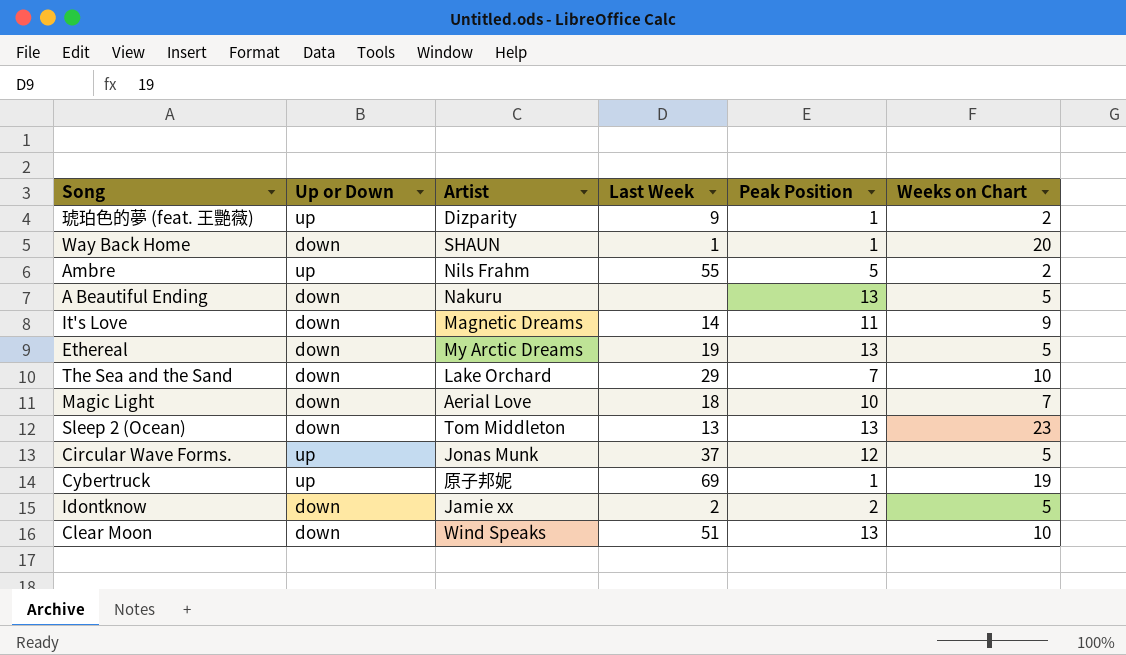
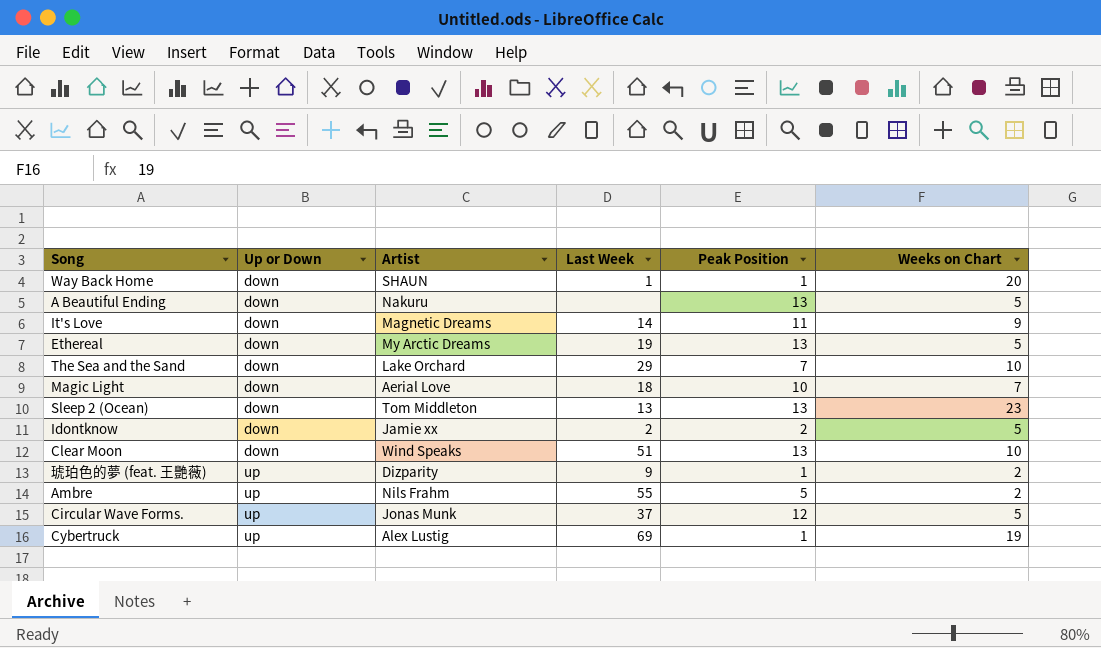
row order: none -> Up or Down ascending
Cybertruck | Artist: 原子邦妮 -> Alex Lustig

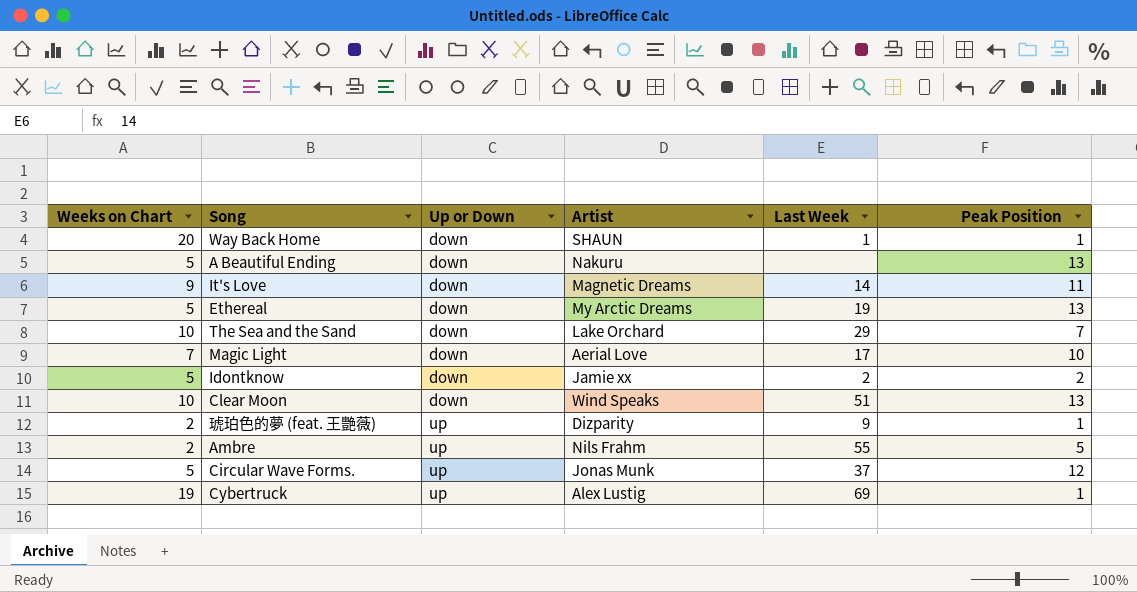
column Weeks on Chart | position: 6 -> 1
row Sleep 2 (Ocean): down | Tom Middleton | 13 | 13 | 23 -> none
Magic Light | Last Week: 18 -> 17

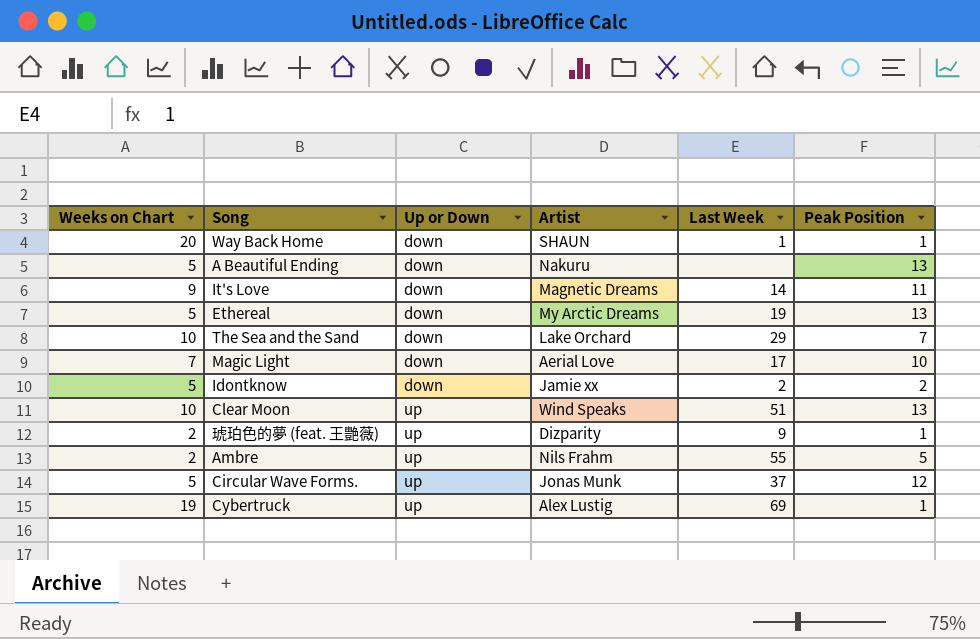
Clear Moon | Up or Down: down -> up

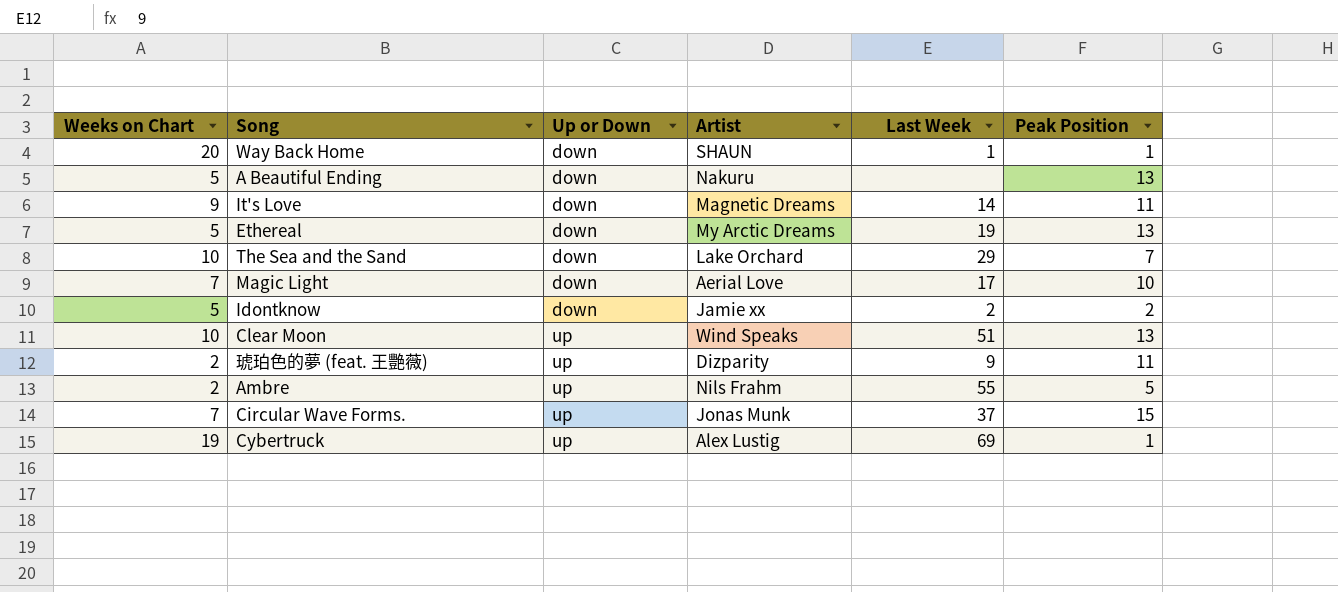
琥珀色的夢 (feat. 王艷薇) | Peak Position: 1 -> 11
Circular Wave Forms. | Weeks on Chart: 5 -> 7
Circular Wave Forms. | Peak Position: 12 -> 15

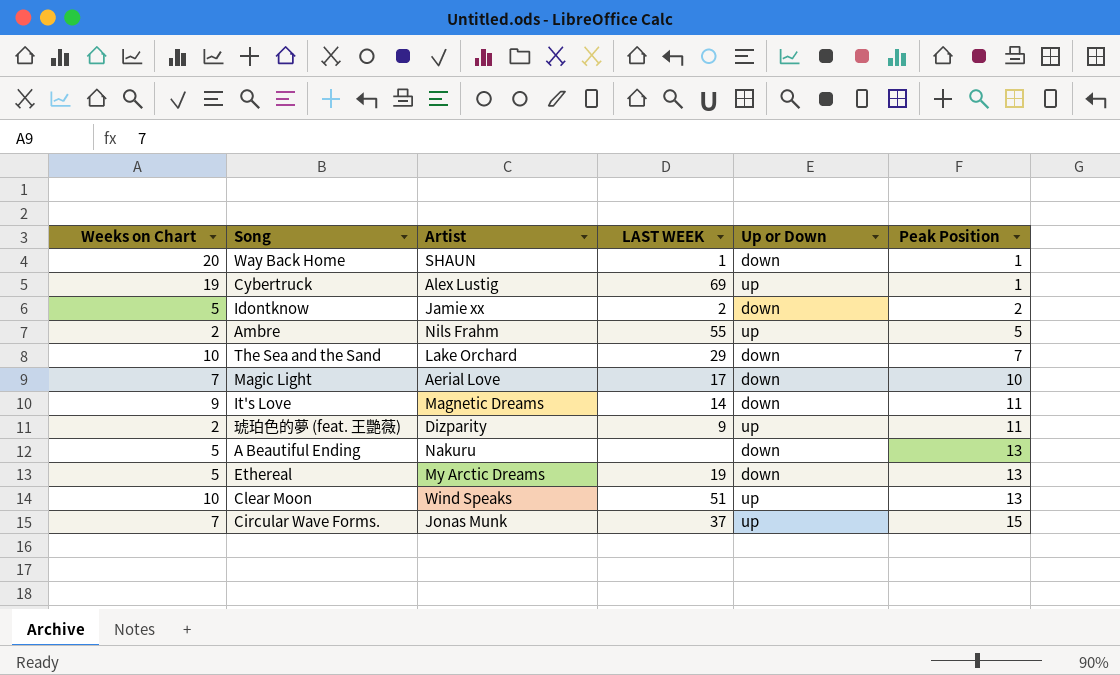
row order: Up or Down ascending -> Peak Position ascending
column name: Last Week -> LAST WEEK
column Up or Down | position: 3 -> 5

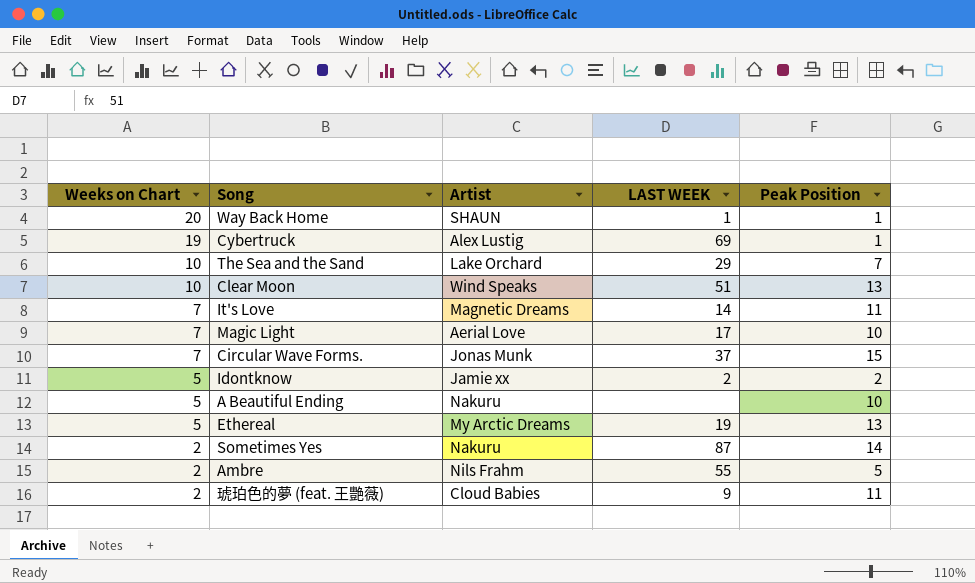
row order: Peak Position ascending -> Weeks on Chart descending
column Up or Down | position: 5 -> none
It's Love | Weeks on Chart: 9 -> 7
A Beautiful Ending | Peak Position: 13 -> 10
row Sometimes Yes: none -> 2 | Nakuru | 87 | 14
琥珀色的夢 (feat. 王艷薇) | Artist: Dizparity -> Cloud Babies

